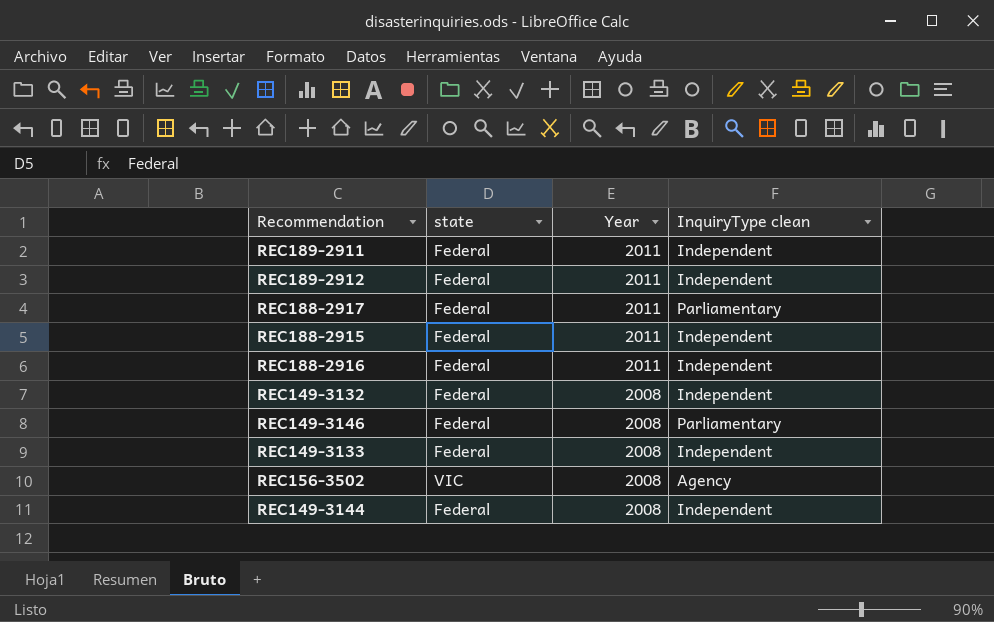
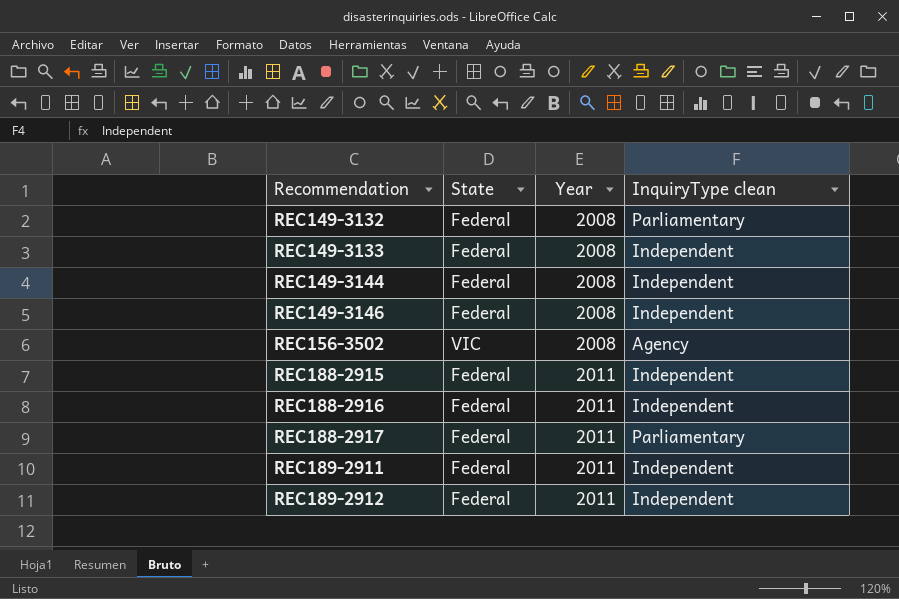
row order: Year descending -> Recommendation ascending
column name: state -> State
REC149-3132 | InquiryType clean: Independent -> Parliamentary
REC149-3146 | InquiryType clean: Parliamentary -> Independent

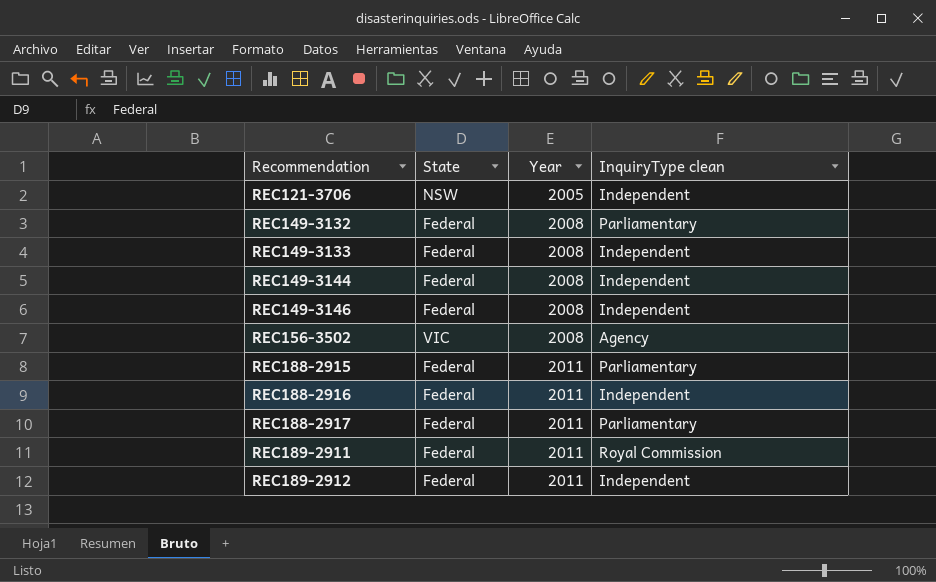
row REC121-3706: none -> NSW | 2005 | Independent
REC188-2915 | InquiryType clean: Independent -> Parliamentary
REC189-2911 | InquiryType clean: Independent -> Royal Commission

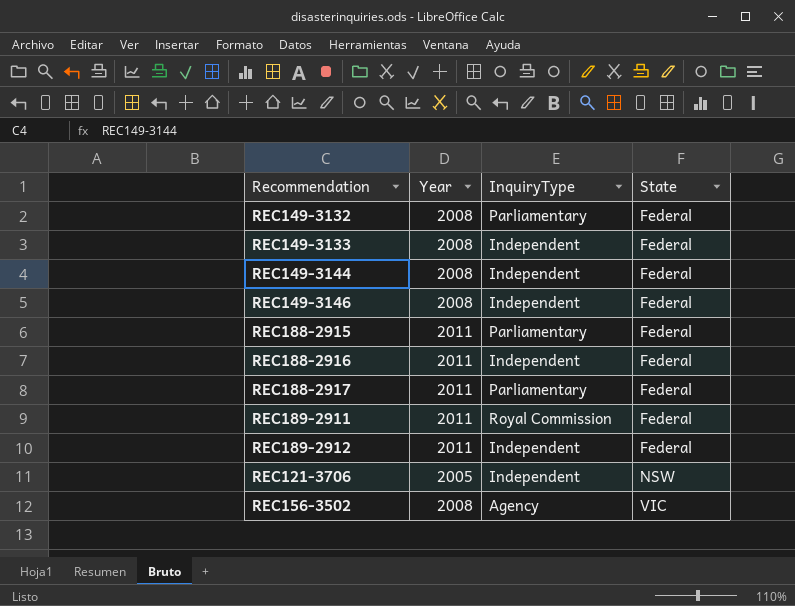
row order: Recommendation ascending -> State ascending
column name: InquiryType clean -> InquiryType
column State | position: 2 -> 4

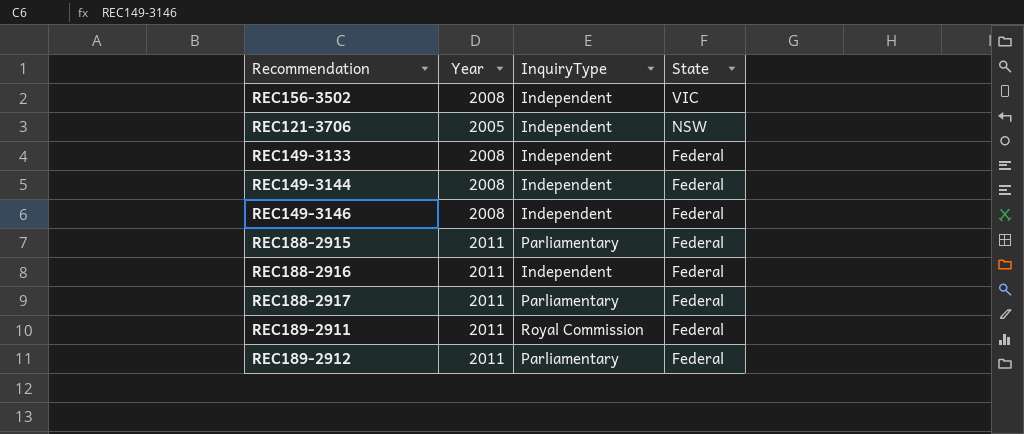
row order: State ascending -> State descending
row REC149-3132: 2008 | Parliamentary | Federal -> none
REC156-3502 | InquiryType: Agency -> Independent
REC189-2912 | InquiryType: Independent -> Parliamentary

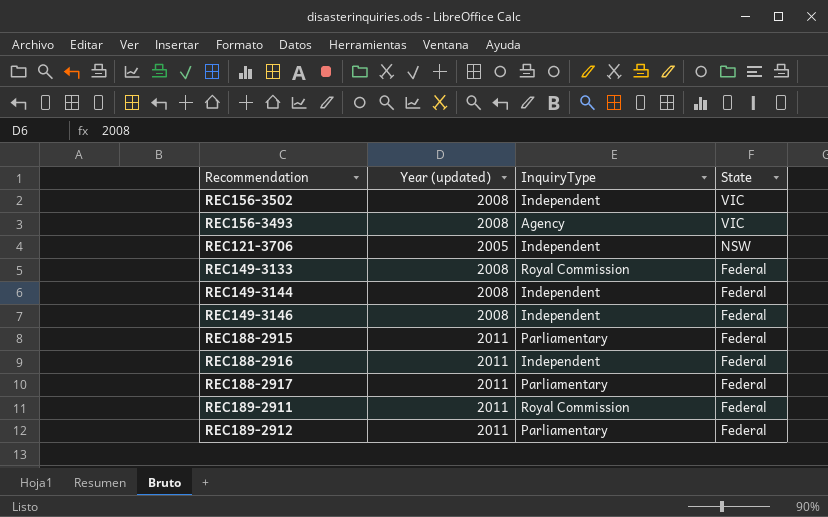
column name: Year -> Year (updated)
row REC156-3493: none -> 2008 | Agency | VIC
REC149-3133 | InquiryType: Independent -> Royal Commission

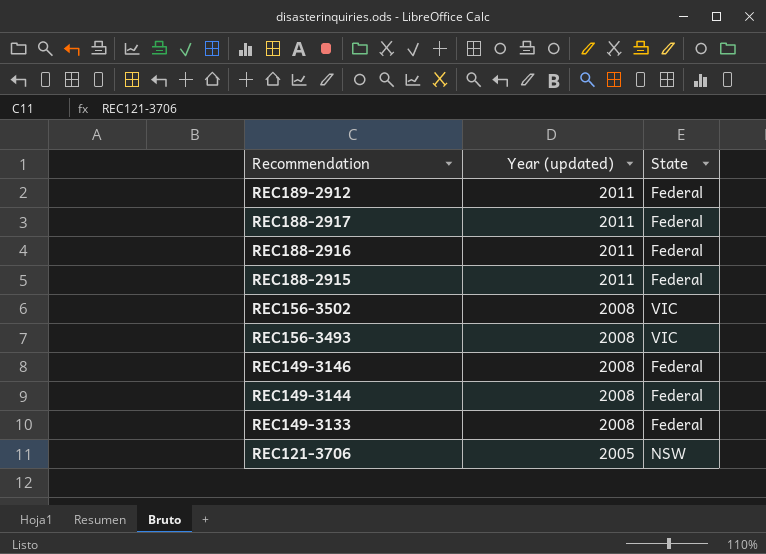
row order: State descending -> Recommendation descending
column InquiryType | position: 3 -> none
row REC189-2911: 2011 | Royal Commission | Federal -> none

